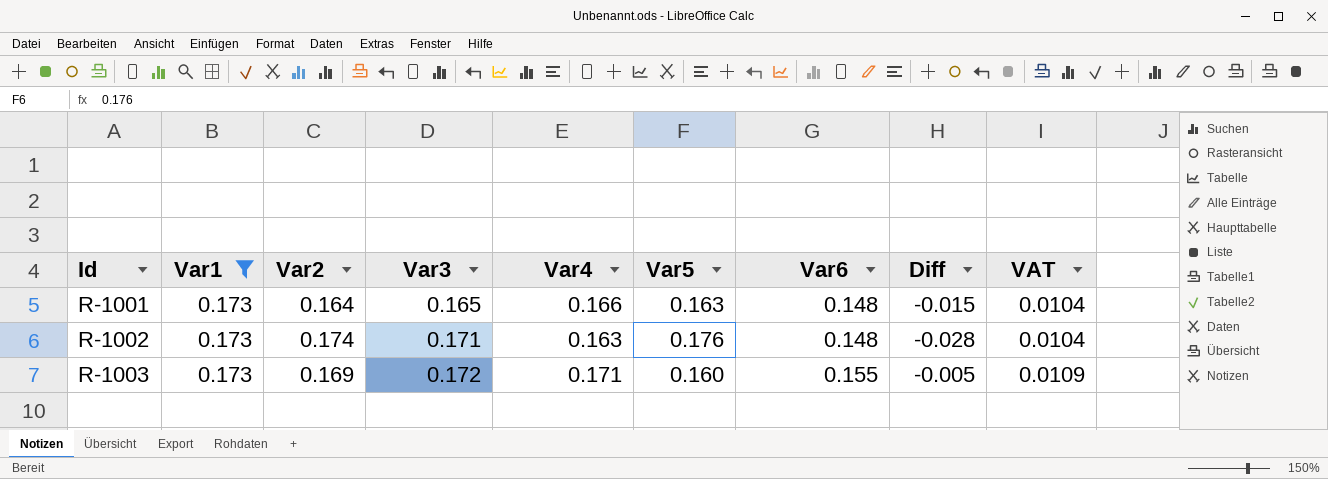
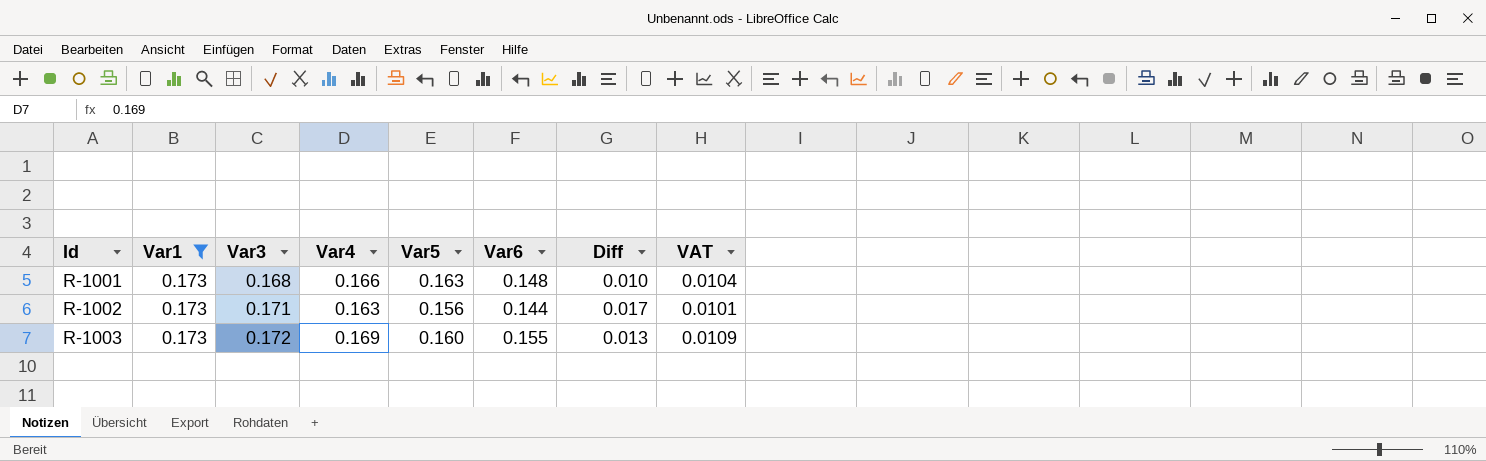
column Var2 | position: 3 -> none
column Diff | formula: [Var6] - [Var5] -> [Var1] - [Var5]
R-1001 | Var3: 0.165 -> 0.168
R-1002 | Var5: 0.176 -> 0.156
R-1002 | Var6: 0.148 -> 0.144
R-1002 | VAT: 0.0104 -> 0.0101
R-1003 | Var4: 0.171 -> 0.169

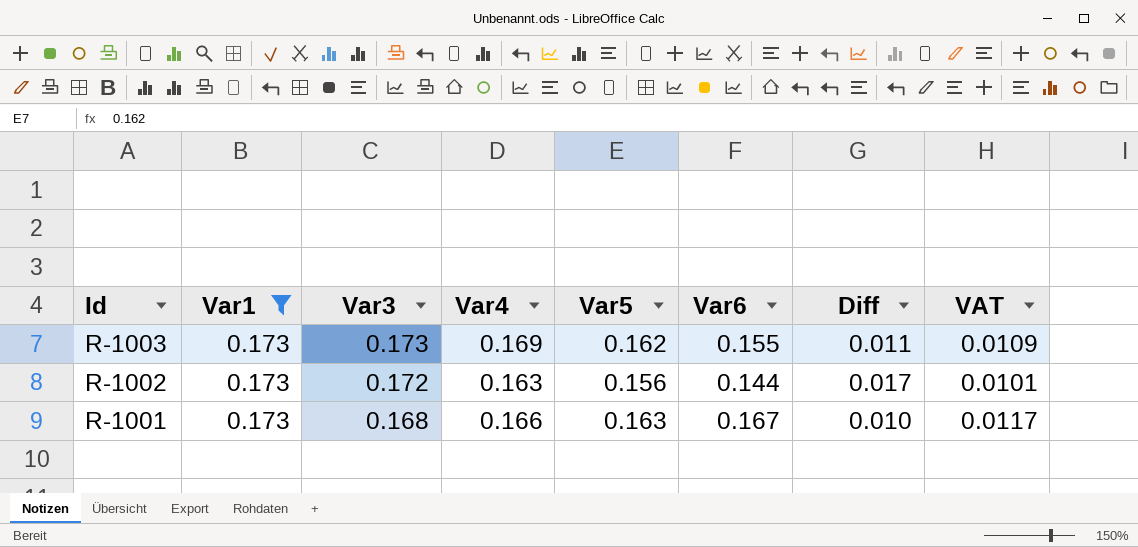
row order: Id ascending -> Id descending
R-1003 | Var3: 0.172 -> 0.173
R-1003 | Var5: 0.160 -> 0.162
R-1003 | Diff: 0.013 -> 0.011
R-1002 | Var3: 0.171 -> 0.172
R-1001 | Var6: 0.148 -> 0.167
R-1001 | VAT: 0.0104 -> 0.0117

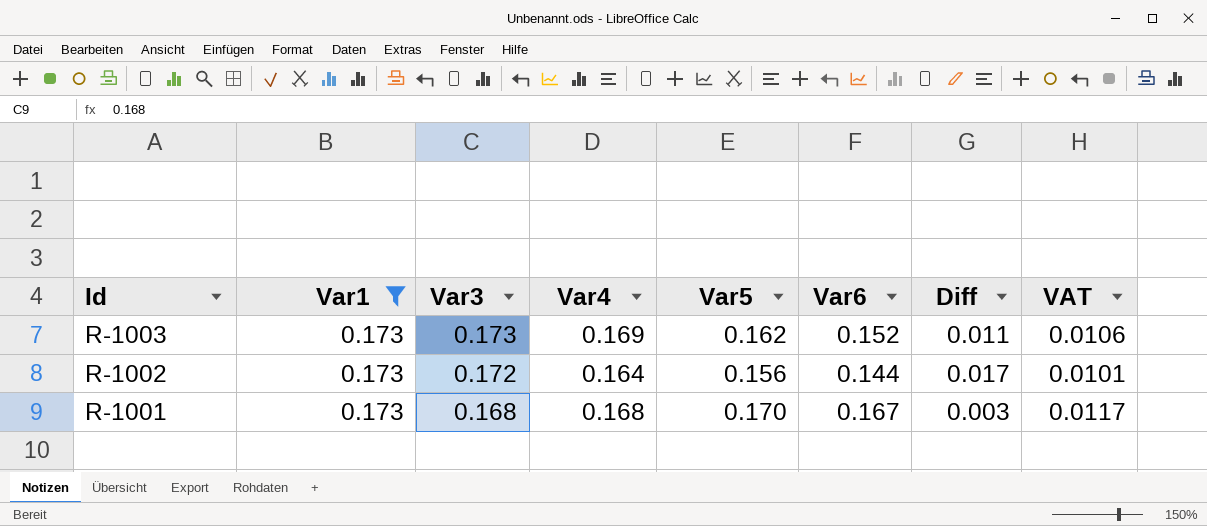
R-1003 | Var6: 0.155 -> 0.152
R-1003 | VAT: 0.0109 -> 0.0106
R-1002 | Var4: 0.163 -> 0.164
R-1001 | Var4: 0.166 -> 0.168
R-1001 | Var5: 0.163 -> 0.170
R-1001 | Diff: 0.010 -> 0.003

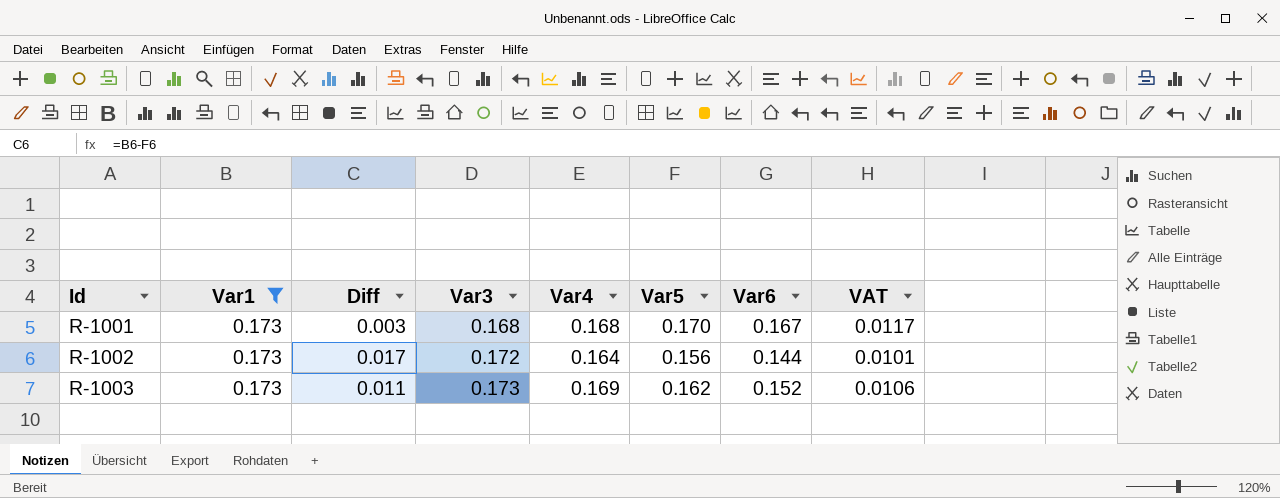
row order: Id descending -> Id ascending
column Diff | position: 7 -> 3

